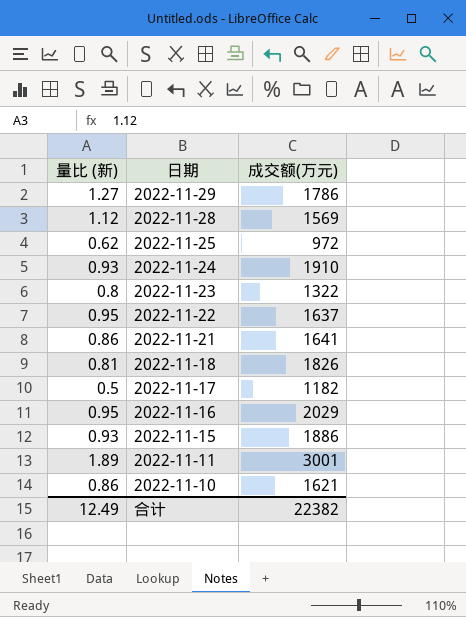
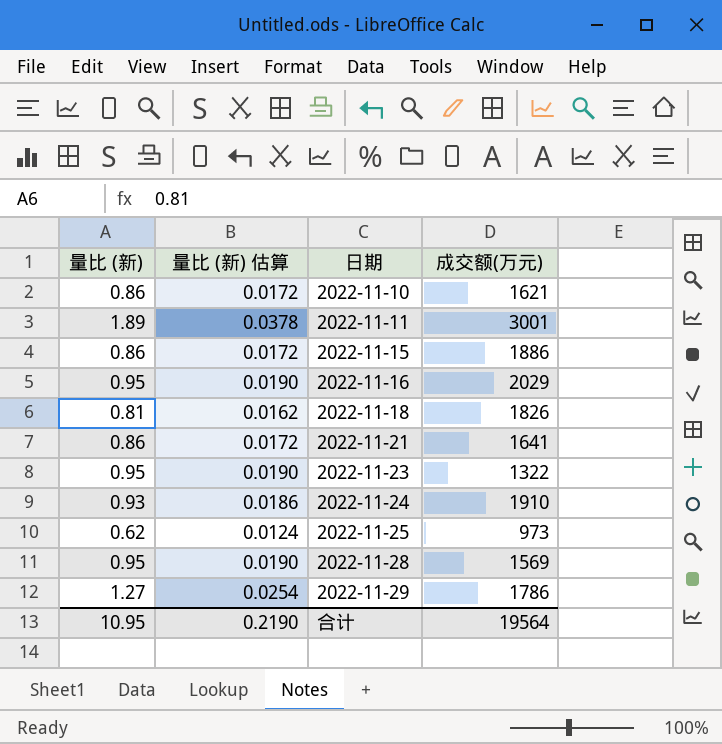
row order: 日期 descending -> 日期 ascending
column 量比 (新) 估算 | formula: none -> [量比 (新)] * 0.02
row 2022-11-22: 0.95 | 1637 -> none
row 2022-11-17: 0.5 | 1182 -> none
2022-11-15 | 量比 (新): 0.93 -> 0.86
2022-11-23 | 量比 (新): 0.8 -> 0.95
2022-11-25 | 成交额(万元): 972 -> 973
2022-11-28 | 量比 (新): 1.12 -> 0.95
合计 | 量比 (新): 12.49 -> 10.95
合计 | 成交额(万元): 22382 -> 19564

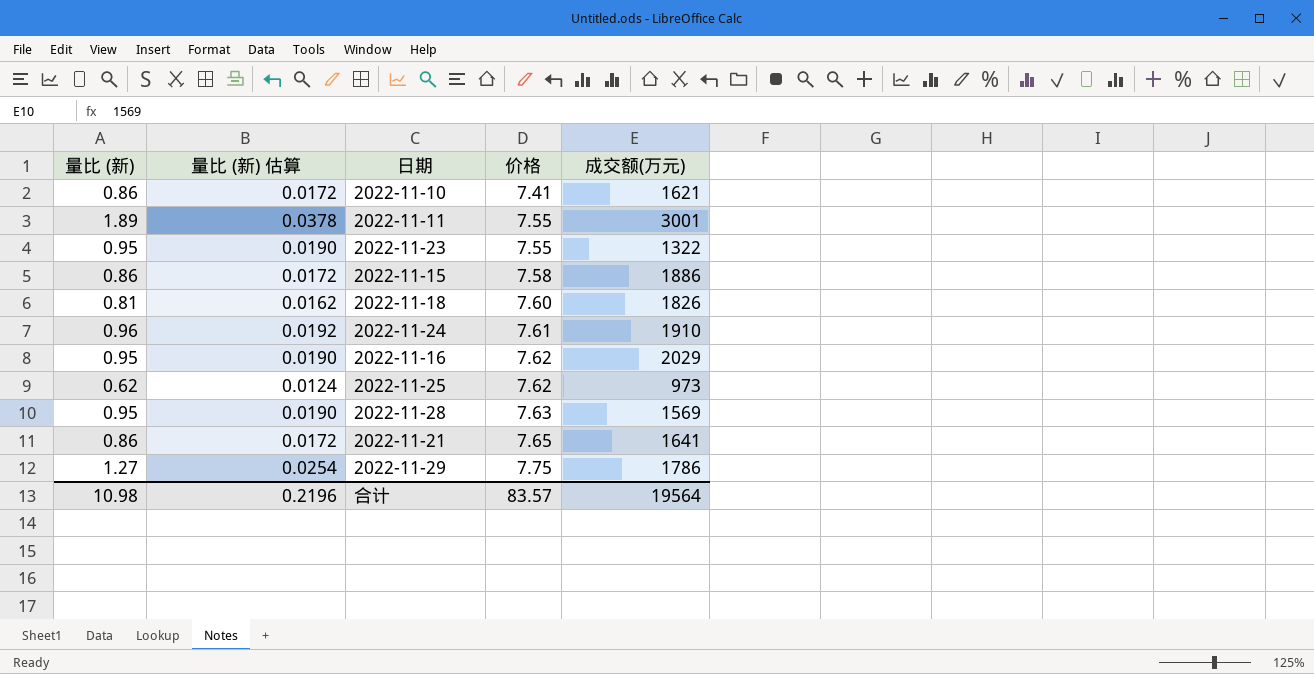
row order: 日期 ascending -> 价格 ascending
column 价格 | position: none -> 4
2022-11-24 | 量比 (新): 0.93 -> 0.96
2022-11-24 | 量比 (新) 估算: 0.0186 -> 0.0192
合计 | 量比 (新): 10.95 -> 10.98
合计 | 量比 (新) 估算: 0.2190 -> 0.2196

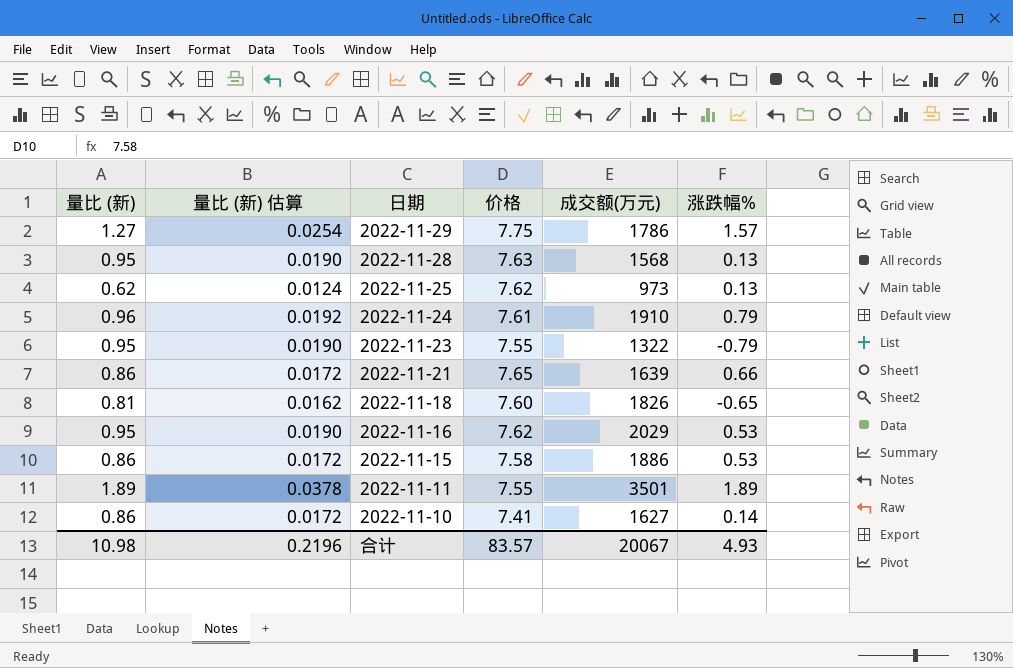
row order: 价格 ascending -> 日期 descending
column 涨跌幅% | position: none -> 6
2022-11-28 | 成交额(万元): 1569 -> 1568
2022-11-21 | 成交额(万元): 1641 -> 1639
2022-11-11 | 成交额(万元): 3001 -> 3501
2022-11-10 | 成交额(万元): 1621 -> 1627
合计 | 成交额(万元): 19564 -> 20067

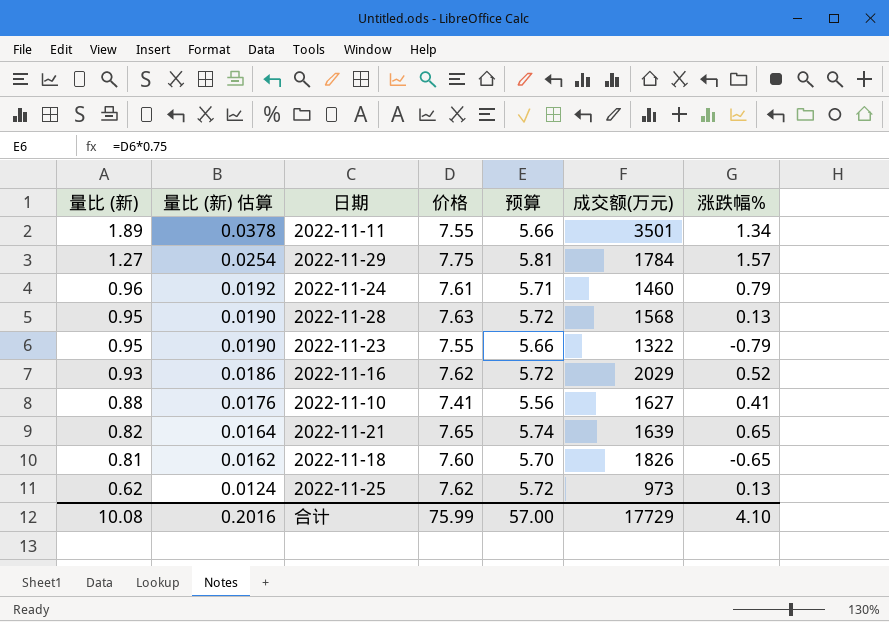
row order: 日期 descending -> 量比 (新) descending
column 预算 | formula: none -> [价格] * 0.75
row 2022-11-15: 0.86 | 0.0172 | 7.58 | 1886 | 0.53 -> none
2022-11-11 | 涨跌幅%: 1.89 -> 1.34
2022-11-29 | 成交额(万元): 1786 -> 1784
2022-11-24 | 成交额(万元): 1910 -> 1460
2022-11-16 | 量比 (新): 0.95 -> 0.93
2022-11-16 | 量比 (新) 估算: 0.0190 -> 0.0186
2022-11-16 | 涨跌幅%: 0.53 -> 0.52
2022-11-10 | 量比 (新): 0.86 -> 0.88
2022-11-10 | 量比 (新) 估算: 0.0172 -> 0.0176
2022-11-10 | 涨跌幅%: 0.14 -> 0.41
2022-11-21 | 量比 (新): 0.86 -> 0.82
2022-11-21 | 量比 (新) 估算: 0.0172 -> 0.0164
2022-11-21 | 涨跌幅%: 0.66 -> 0.65
合计 | 量比 (新): 10.98 -> 10.08
合计 | 量比 (新) 估算: 0.2196 -> 0.2016
合计 | 价格: 83.57 -> 75.99
合计 | 成交额(万元): 20067 -> 17729
合计 | 涨跌幅%: 4.93 -> 4.10

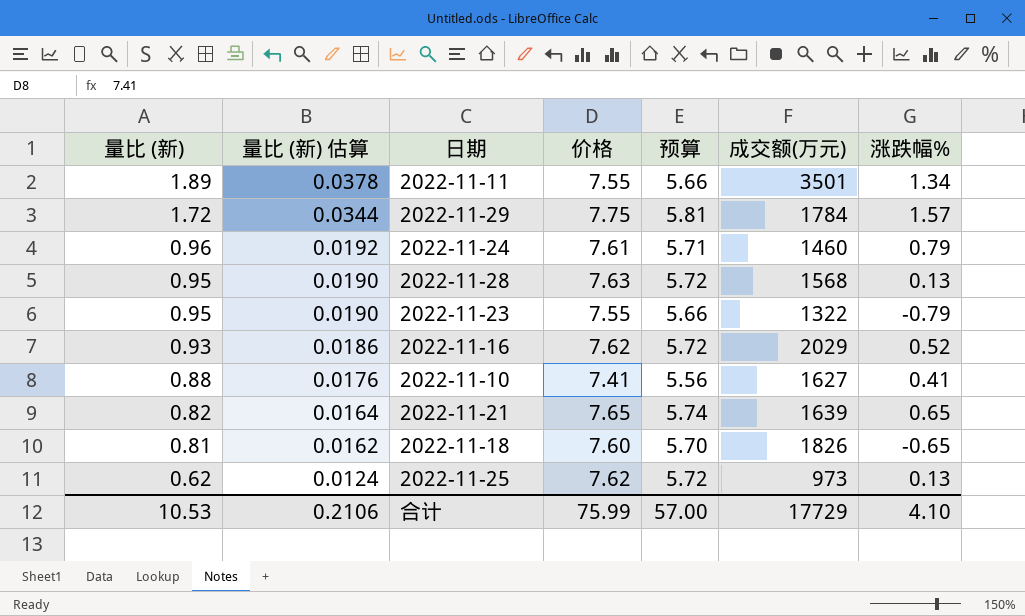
2022-11-29 | 量比 (新): 1.27 -> 1.72
2022-11-29 | 量比 (新) 估算: 0.0254 -> 0.0344
合计 | 量比 (新): 10.08 -> 10.53
合计 | 量比 (新) 估算: 0.2016 -> 0.2106

